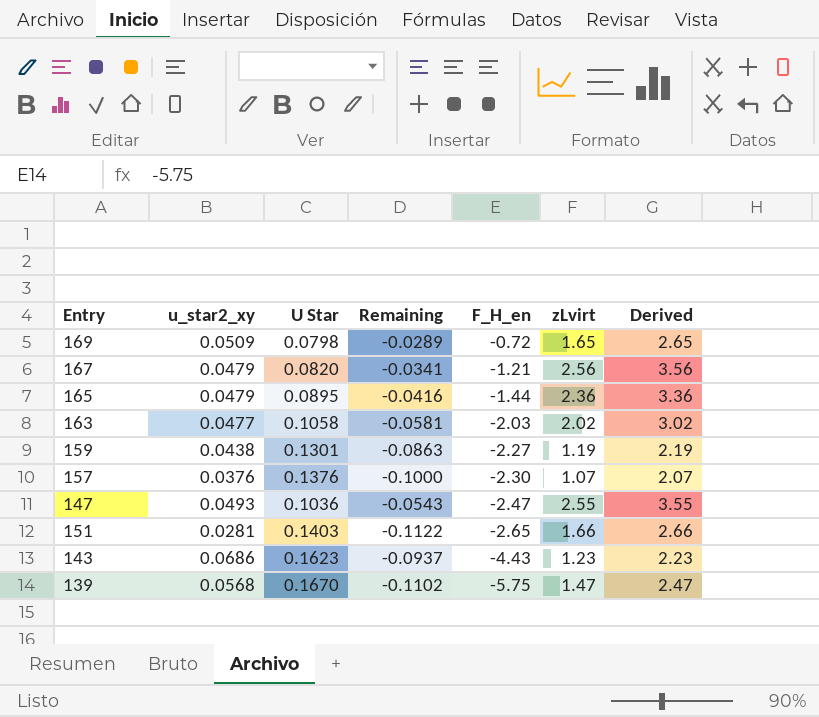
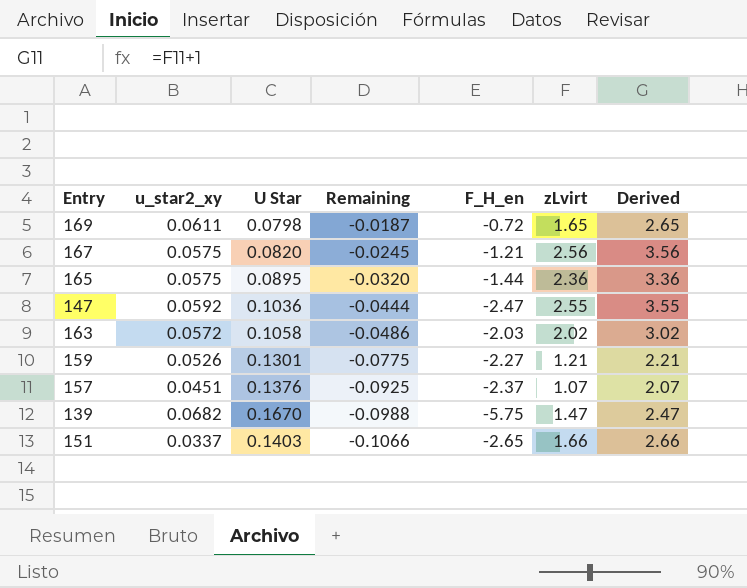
row order: F_H_en descending -> Remaining descending
row 143: 0.0686 | 0.1623 | -0.0937 | -4.43 | 1.23 | 2.23 -> none
169 | u_star2_xy: 0.0509 -> 0.0611
169 | Remaining: -0.0289 -> -0.0187
167 | u_star2_xy: 0.0479 -> 0.0575
167 | Remaining: -0.0341 -> -0.0245
165 | u_star2_xy: 0.0479 -> 0.0575
165 | Remaining: -0.0416 -> -0.0320
147 | u_star2_xy: 0.0493 -> 0.0592
147 | Remaining: -0.0543 -> -0.0444
163 | u_star2_xy: 0.0477 -> 0.0572
163 | Remaining: -0.0581 -> -0.0486
159 | u_star2_xy: 0.0438 -> 0.0526
159 | Remaining: -0.0863 -> -0.0775
159 | zLvirt: 1.19 -> 1.21
159 | Derived: 2.19 -> 2.21
157 | u_star2_xy: 0.0376 -> 0.0451
157 | Remaining: -0.1000 -> -0.0925
157 | F_H_en: -2.30 -> -2.37
139 | u_star2_xy: 0.0568 -> 0.0682
139 | Remaining: -0.1102 -> -0.0988
151 | u_star2_xy: 0.0281 -> 0.0337
151 | Remaining: -0.1122 -> -0.1066

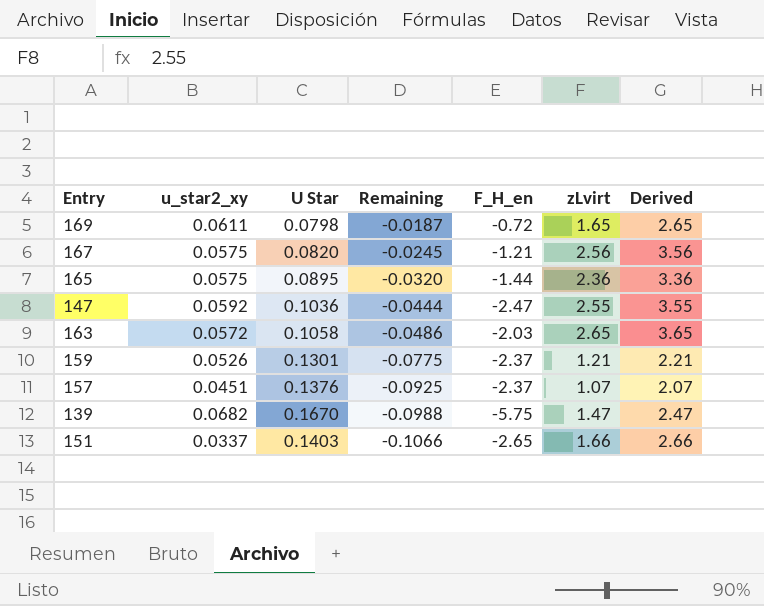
163 | zLvirt: 2.02 -> 2.65
163 | Derived: 3.02 -> 3.65
159 | F_H_en: -2.27 -> -2.37

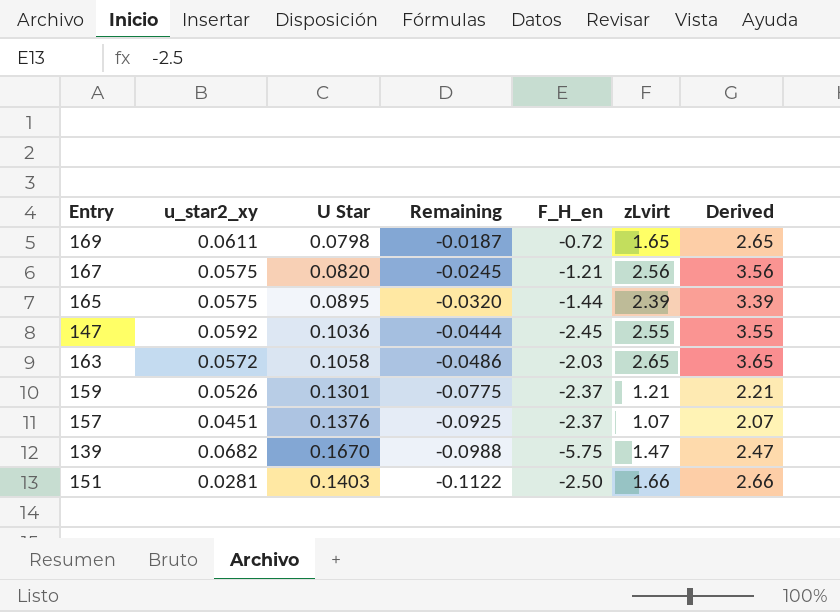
165 | zLvirt: 2.36 -> 2.39
165 | Derived: 3.36 -> 3.39
147 | F_H_en: -2.47 -> -2.45
151 | u_star2_xy: 0.0337 -> 0.0281
151 | Remaining: -0.1066 -> -0.1122
151 | F_H_en: -2.65 -> -2.50

